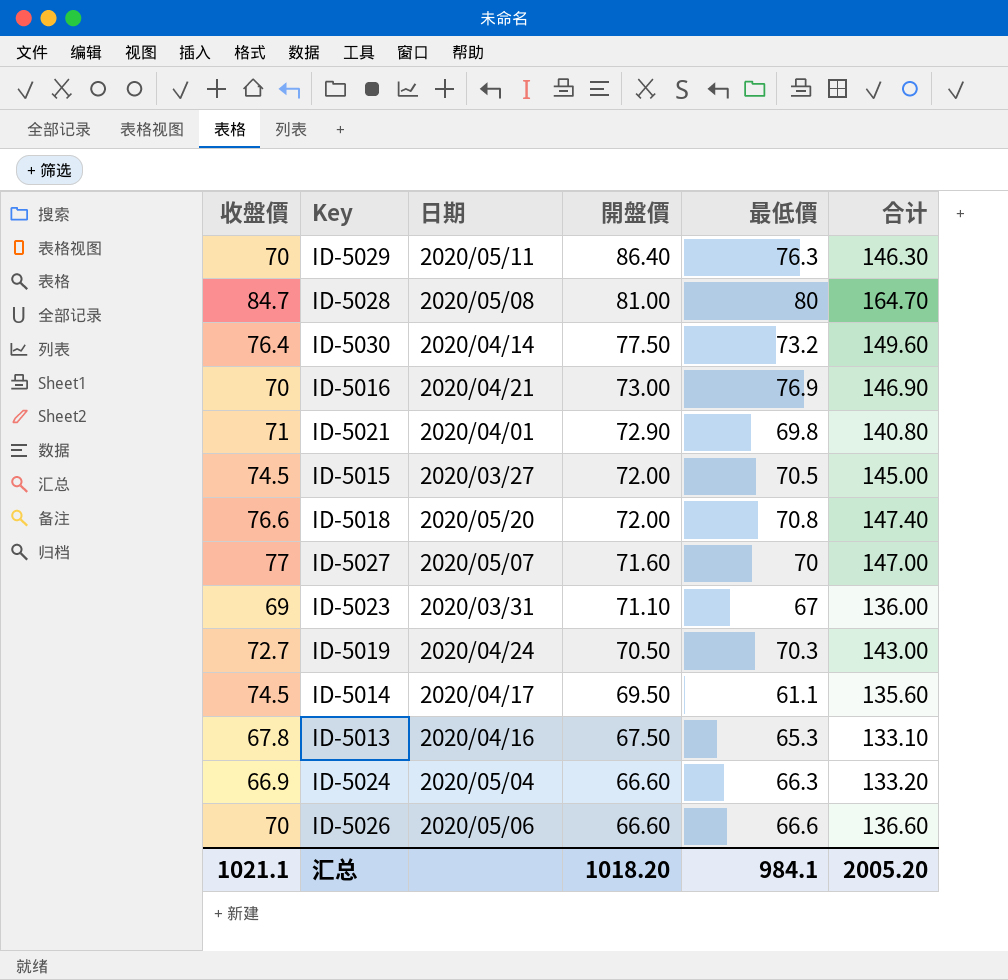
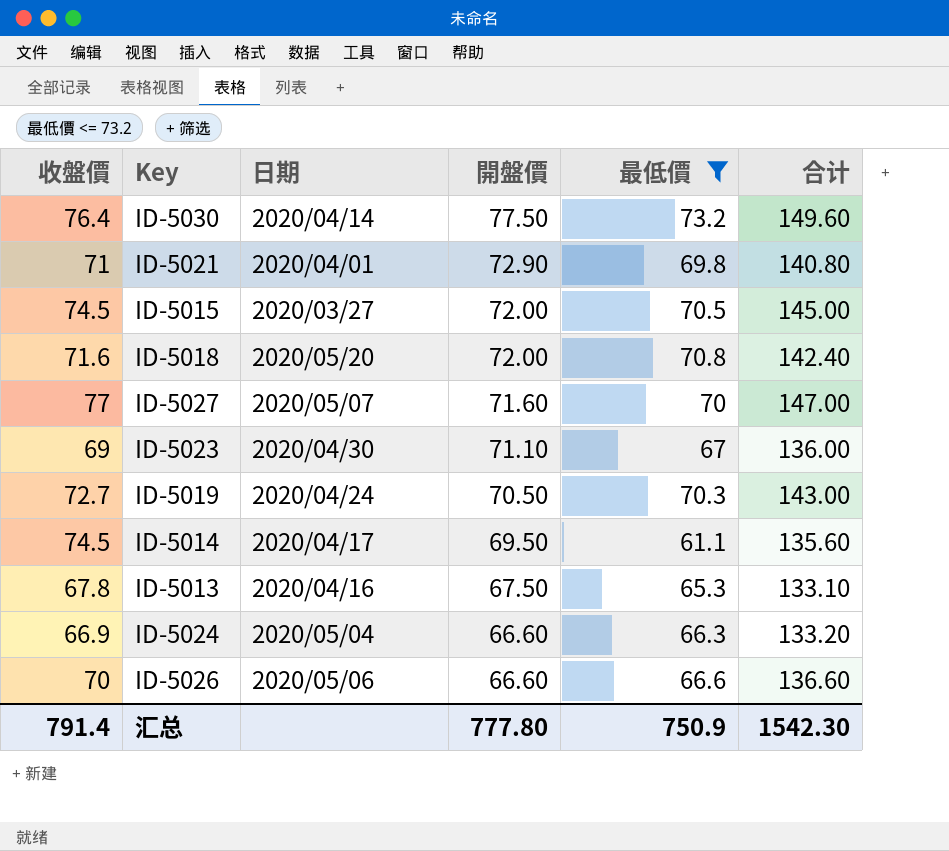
filter: none -> 最低價 <= 73.2
ID-5018 | 收盤價: 76.6 -> 71.6
ID-5018 | 合计: 147.40 -> 142.40
ID-5023 | 日期: 2020/03/31 -> 2020/04/30
汇总 | 收盤價: 1021.1 -> 791.4
汇总 | 開盤價: 1018.20 -> 777.80
汇总 | 最低價: 984.1 -> 750.9
汇总 | 合计: 2005.20 -> 1542.30

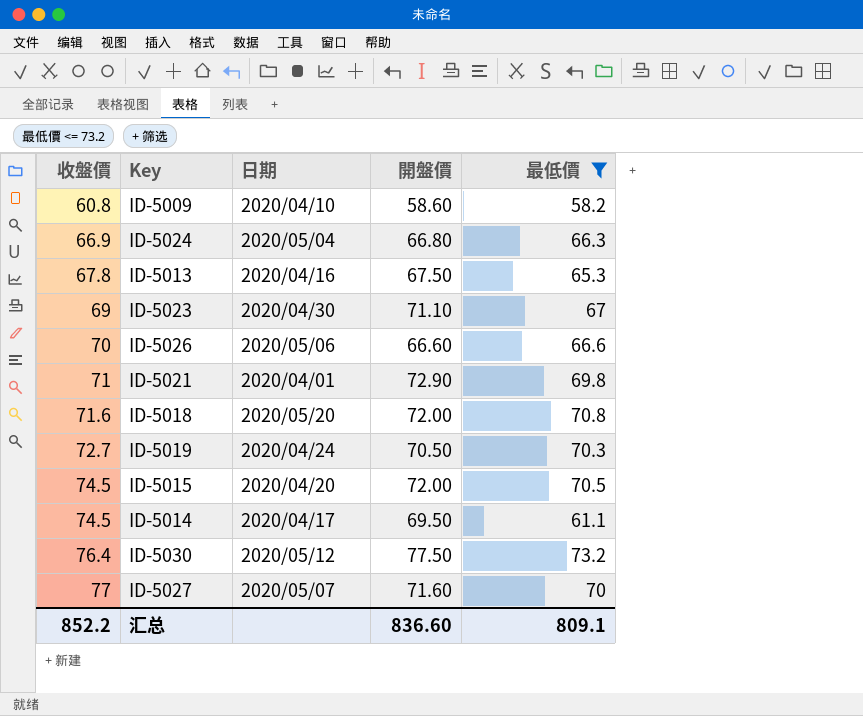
row order: 開盤價 descending -> 收盤價 ascending
column 合计 | formula: [收盤價] + [最低價] -> none
row ID-5009: none -> 60.8 | 2020/04/10 | 58.60 | 58.2
ID-5024 | 開盤價: 66.60 -> 66.80
ID-5015 | 日期: 2020/03/27 -> 2020/04/20
ID-5030 | 日期: 2020/04/14 -> 2020/05/12
汇总 | 收盤價: 791.4 -> 852.2
汇总 | 開盤價: 777.80 -> 836.60
汇总 | 最低價: 750.9 -> 809.1

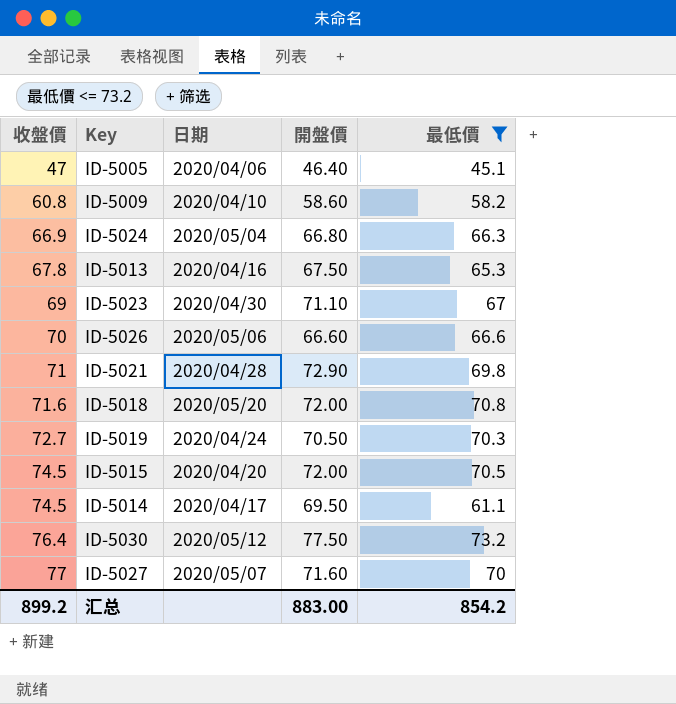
row ID-5005: none -> 47 | 2020/04/06 | 46.40 | 45.1
ID-5021 | 日期: 2020/04/01 -> 2020/04/28
汇总 | 收盤價: 852.2 -> 899.2
汇总 | 開盤價: 836.60 -> 883.00
汇总 | 最低價: 809.1 -> 854.2

